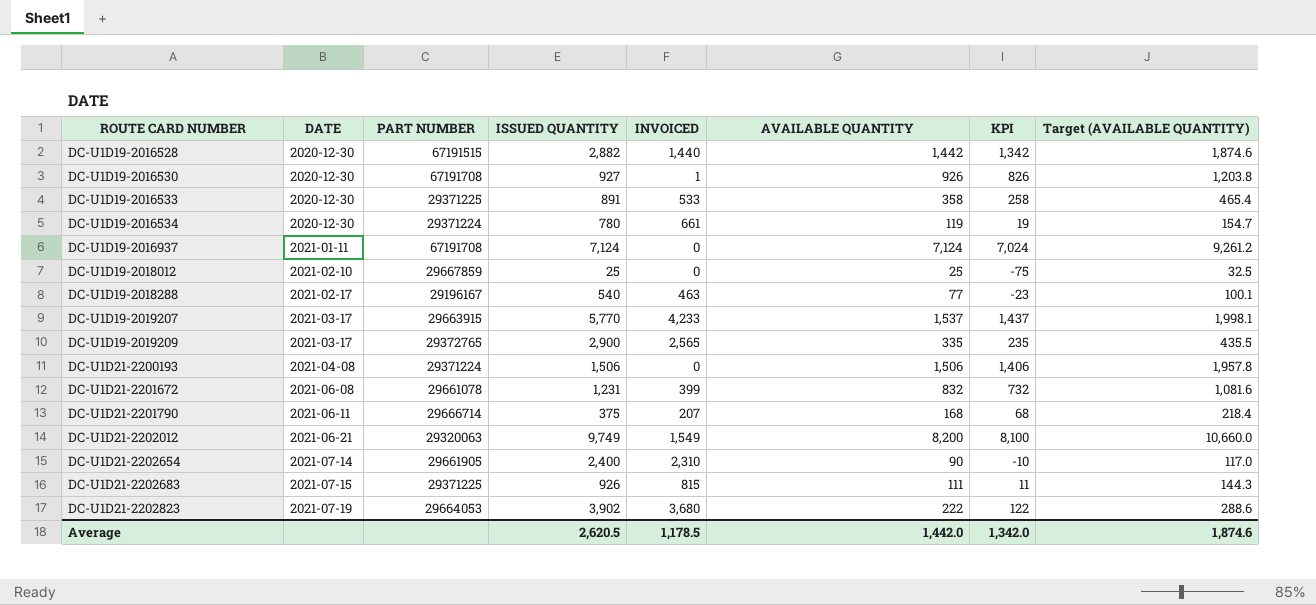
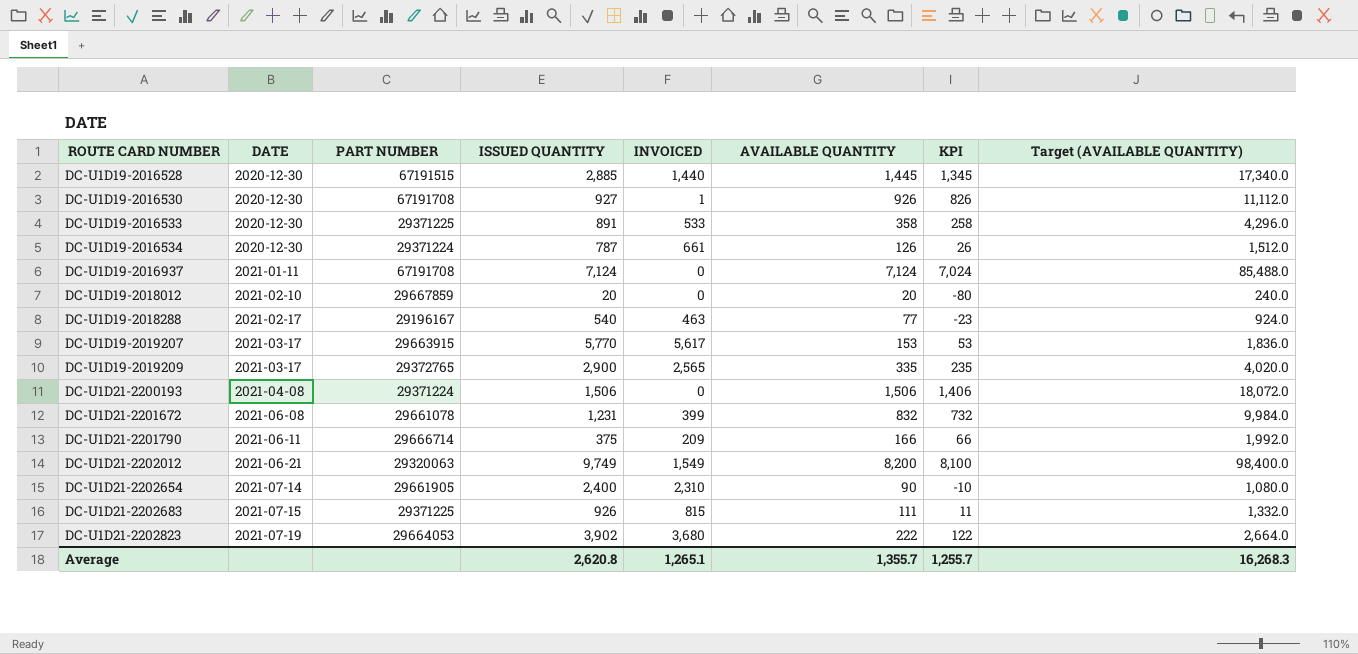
column Target (AVAILABLE QUANTITY) | formula: [AVAILABLE QUANTITY] * 1.3 -> [AVAILABLE QUANTITY] * 12
DC-U1D19-2016528 | ISSUED QUANTITY: 2,882 -> 2,885
DC-U1D19-2016528 | AVAILABLE QUANTITY: 1,442 -> 1,445
DC-U1D19-2016528 | KPI: 1,342 -> 1,345
DC-U1D19-2016534 | ISSUED QUANTITY: 780 -> 787
DC-U1D19-2016534 | AVAILABLE QUANTITY: 119 -> 126
DC-U1D19-2016534 | KPI: 19 -> 26
DC-U1D19-2018012 | ISSUED QUANTITY: 25 -> 20
DC-U1D19-2018012 | AVAILABLE QUANTITY: 25 -> 20
DC-U1D19-2018012 | KPI: -75 -> -80
DC-U1D19-2019207 | INVOICED: 4,233 -> 5,617
DC-U1D19-2019207 | AVAILABLE QUANTITY: 1,537 -> 153
DC-U1D19-2019207 | KPI: 1,437 -> 53
DC-U1D21-2201790 | INVOICED: 207 -> 209
DC-U1D21-2201790 | AVAILABLE QUANTITY: 168 -> 166
DC-U1D21-2201790 | KPI: 68 -> 66
Average | ISSUED QUANTITY: 2,620.5 -> 2,620.8
Average | INVOICED: 1,178.5 -> 1,265.1
Average | AVAILABLE QUANTITY: 1,442.0 -> 1,355.7
Average | KPI: 1,342.0 -> 1,255.7
Average | Target (AVAILABLE QUANTITY): 1,874.6 -> 16,268.3

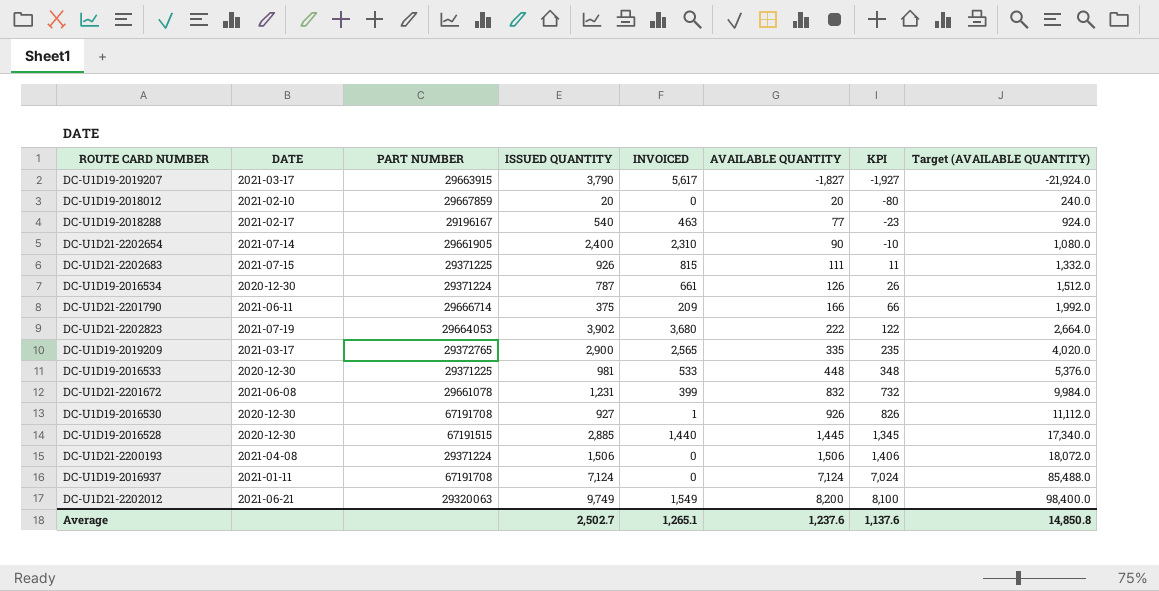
row order: ROUTE CARD NUMBER ascending -> AVAILABLE QUANTITY ascending
DC-U1D19-2019207 | ISSUED QUANTITY: 5,770 -> 3,790
DC-U1D19-2019207 | AVAILABLE QUANTITY: 153 -> -1,827
DC-U1D19-2019207 | KPI: 53 -> -1,927
DC-U1D19-2019207 | Target (AVAILABLE QUANTITY): 1,836.0 -> -21,924.0
DC-U1D19-2016533 | ISSUED QUANTITY: 891 -> 981
DC-U1D19-2016533 | AVAILABLE QUANTITY: 358 -> 448
DC-U1D19-2016533 | KPI: 258 -> 348
DC-U1D19-2016533 | Target (AVAILABLE QUANTITY): 4,296.0 -> 5,376.0
Average | ISSUED QUANTITY: 2,620.8 -> 2,502.7
Average | AVAILABLE QUANTITY: 1,355.7 -> 1,237.6
Average | KPI: 1,255.7 -> 1,137.6
Average | Target (AVAILABLE QUANTITY): 16,268.3 -> 14,850.8

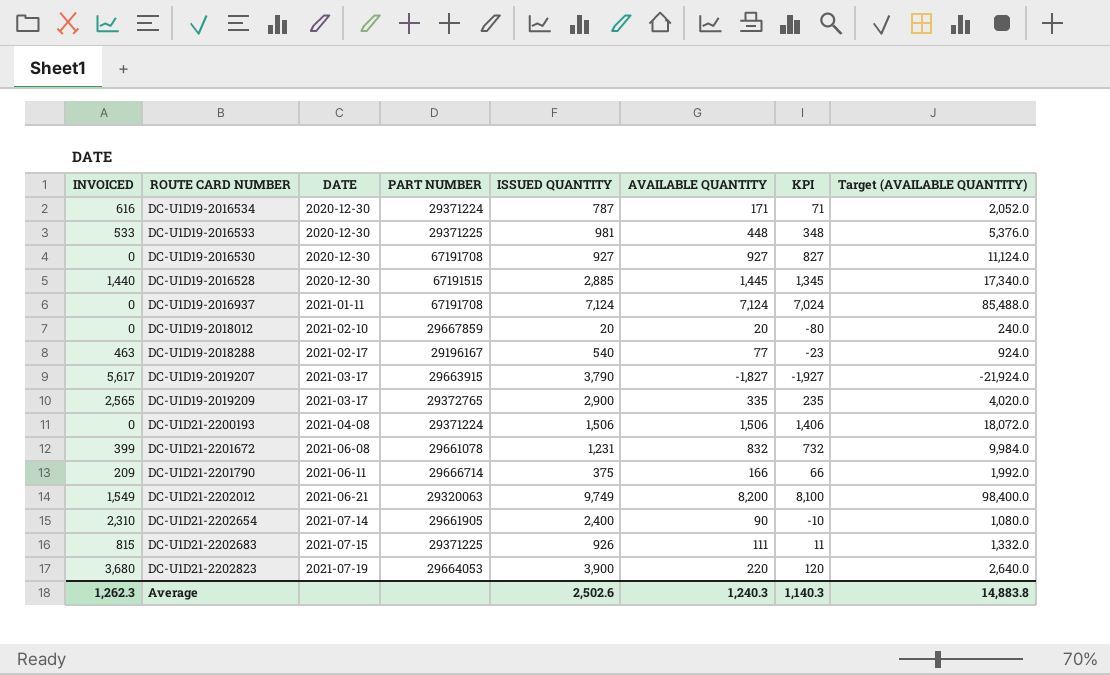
row order: AVAILABLE QUANTITY ascending -> DATE ascending
column INVOICED | position: 5 -> 1
DC-U1D19-2016534 | INVOICED: 661 -> 616
DC-U1D19-2016534 | AVAILABLE QUANTITY: 126 -> 171
DC-U1D19-2016534 | KPI: 26 -> 71
DC-U1D19-2016534 | Target (AVAILABLE QUANTITY): 1,512.0 -> 2,052.0
DC-U1D19-2016530 | INVOICED: 1 -> 0
DC-U1D19-2016530 | AVAILABLE QUANTITY: 926 -> 927
DC-U1D19-2016530 | KPI: 826 -> 827
DC-U1D19-2016530 | Target (AVAILABLE QUANTITY): 11,112.0 -> 11,124.0
DC-U1D21-2202823 | ISSUED QUANTITY: 3,902 -> 3,900
DC-U1D21-2202823 | AVAILABLE QUANTITY: 222 -> 220
DC-U1D21-2202823 | KPI: 122 -> 120
DC-U1D21-2202823 | Target (AVAILABLE QUANTITY): 2,664.0 -> 2,640.0
Average | INVOICED: 1,265.1 -> 1,262.3
Average | ISSUED QUANTITY: 2,502.7 -> 2,502.6
Average | AVAILABLE QUANTITY: 1,237.6 -> 1,240.3
Average | KPI: 1,137.6 -> 1,140.3
Average | Target (AVAILABLE QUANTITY): 14,850.8 -> 14,883.8

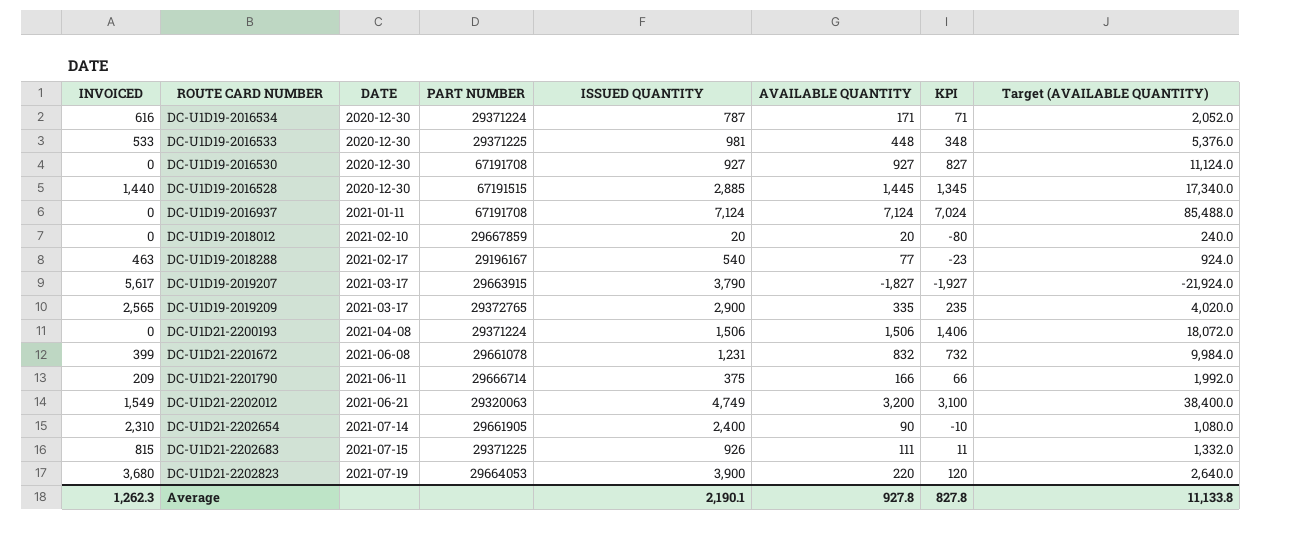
DC-U1D21-2202012 | ISSUED QUANTITY: 9,749 -> 4,749
DC-U1D21-2202012 | AVAILABLE QUANTITY: 8,200 -> 3,200
DC-U1D21-2202012 | KPI: 8,100 -> 3,100
DC-U1D21-2202012 | Target (AVAILABLE QUANTITY): 98,400.0 -> 38,400.0
Average | ISSUED QUANTITY: 2,502.6 -> 2,190.1
Average | AVAILABLE QUANTITY: 1,240.3 -> 927.8
Average | KPI: 1,140.3 -> 827.8
Average | Target (AVAILABLE QUANTITY): 14,883.8 -> 11,133.8

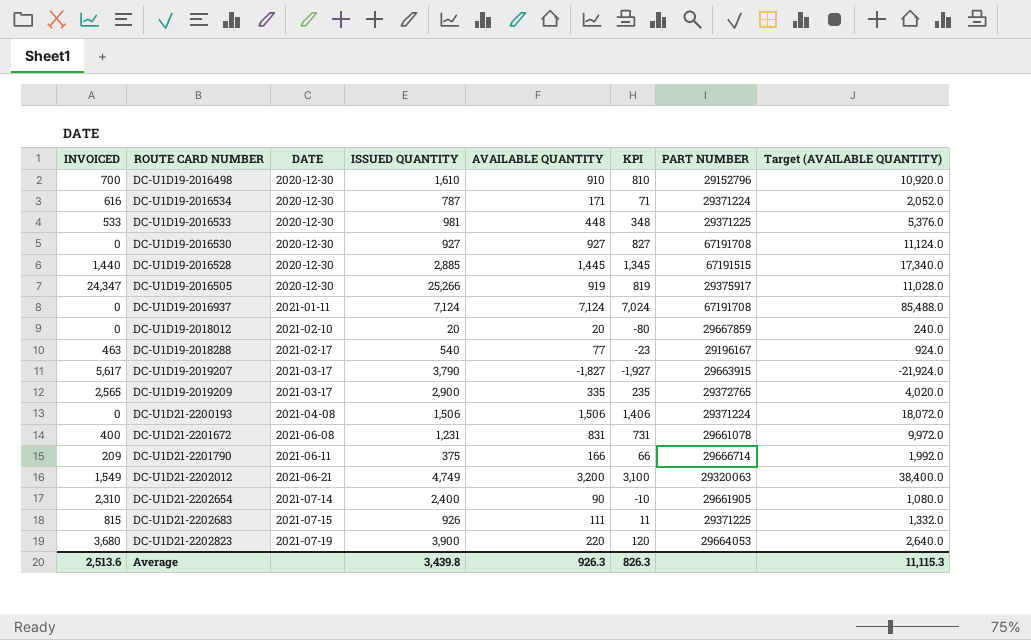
column PART NUMBER | position: 4 -> 7
row DC-U1D19-2016498: none -> 700 | 2020-12-30 | 1,610 | 910 | 810 | 29152796 | 10,920.0
row DC-U1D19-2016505: none -> 24,347 | 2020-12-30 | 25,266 | 919 | 819 | 29375917 | 11,028.0
DC-U1D21-2201672 | INVOICED: 399 -> 400
DC-U1D21-2201672 | AVAILABLE QUANTITY: 832 -> 831
DC-U1D21-2201672 | KPI: 732 -> 731
DC-U1D21-2201672 | Target (AVAILABLE QUANTITY): 9,984.0 -> 9,972.0
Average | INVOICED: 1,262.3 -> 2,513.6
Average | ISSUED QUANTITY: 2,190.1 -> 3,439.8
Average | AVAILABLE QUANTITY: 927.8 -> 926.3
Average | KPI: 827.8 -> 826.3
Average | Target (AVAILABLE QUANTITY): 11,133.8 -> 11,115.3

